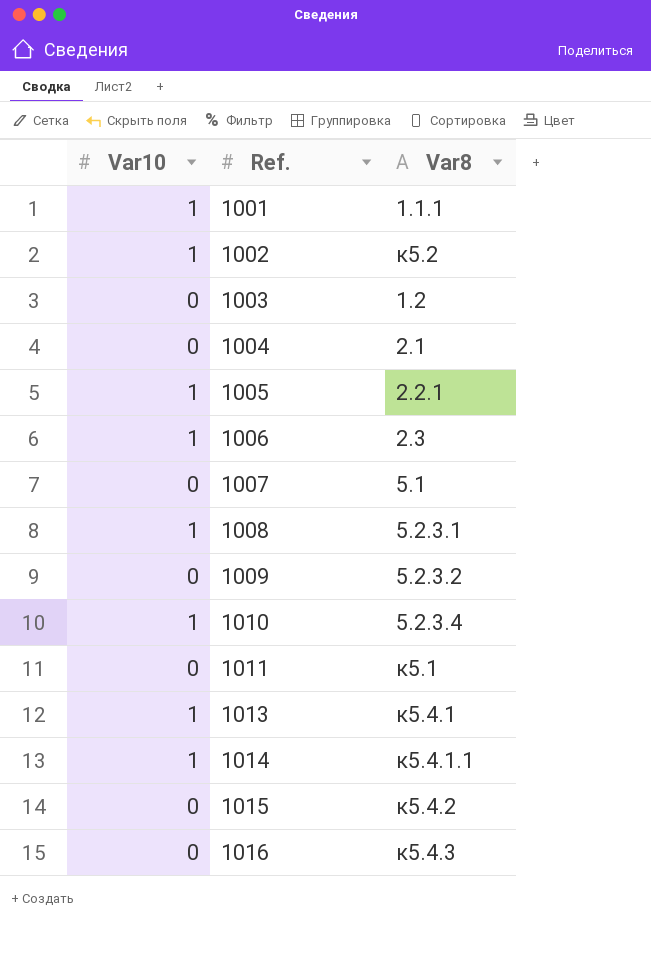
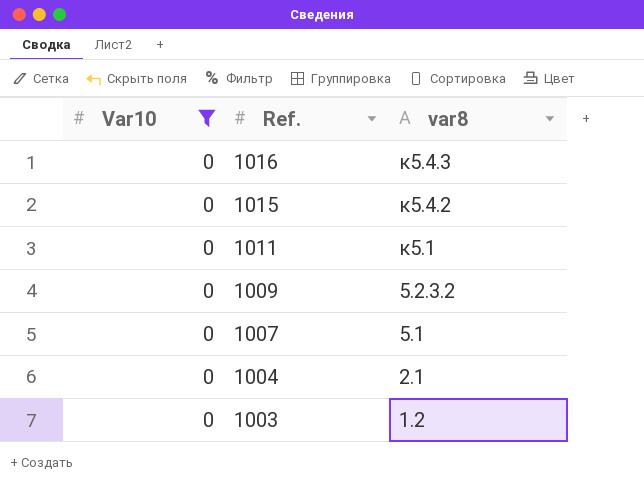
filter: none -> Var10 = 0
row order: Ref. ascending -> Ref. descending
column name: Var8 -> var8

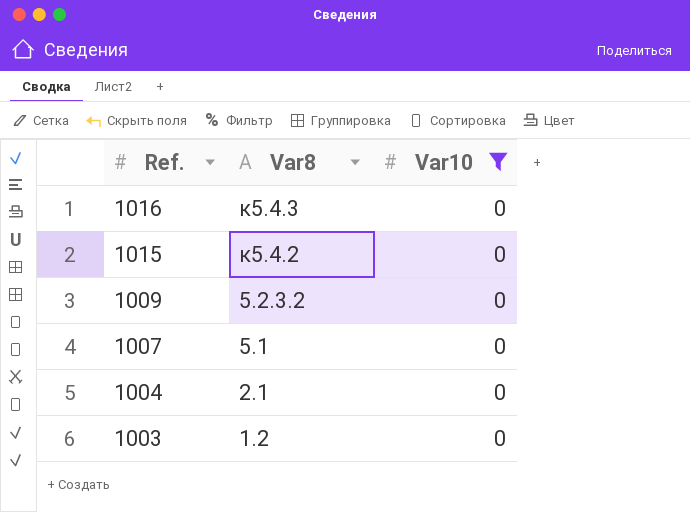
column name: var8 -> Var8
column Var10 | position: 1 -> 3
row 1011: 0 | к5.1 -> none

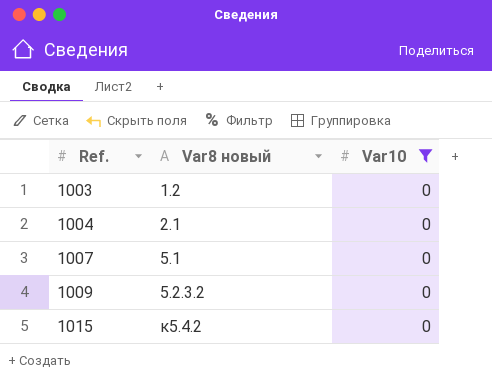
row order: Ref. descending -> Ref. ascending
column name: Var8 -> Var8 новый
row 1016: к5.4.3 | 0 -> none

